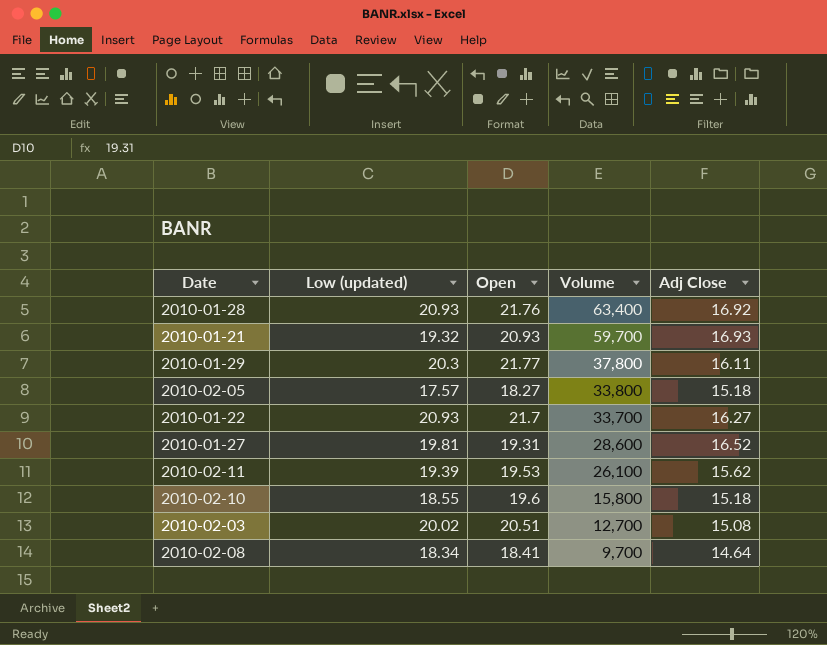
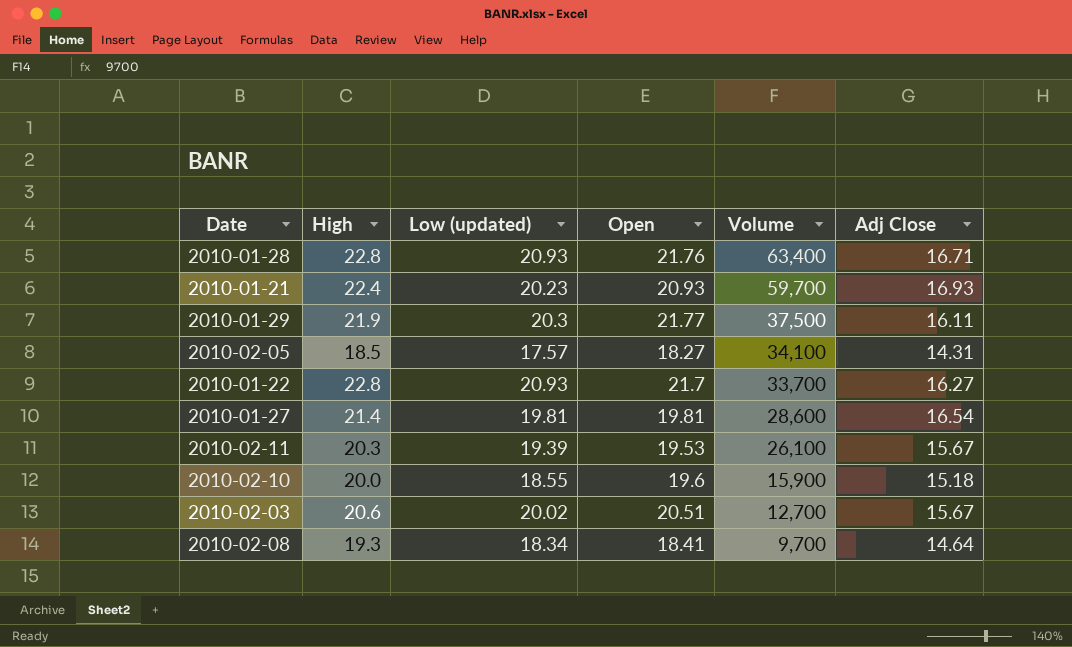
column High | position: none -> 2
2010-01-28 | Adj Close: 16.92 -> 16.71
2010-01-21 | Low (updated): 19.32 -> 20.23
2010-01-29 | Volume: 37,800 -> 37,500
2010-02-05 | Volume: 33,800 -> 34,100
2010-02-05 | Adj Close: 15.18 -> 14.31
2010-01-27 | Open: 19.31 -> 19.81
2010-01-27 | Adj Close: 16.52 -> 16.54
2010-02-11 | Adj Close: 15.62 -> 15.67
2010-02-10 | Volume: 15,800 -> 15,900
2010-02-03 | Adj Close: 15.08 -> 15.67

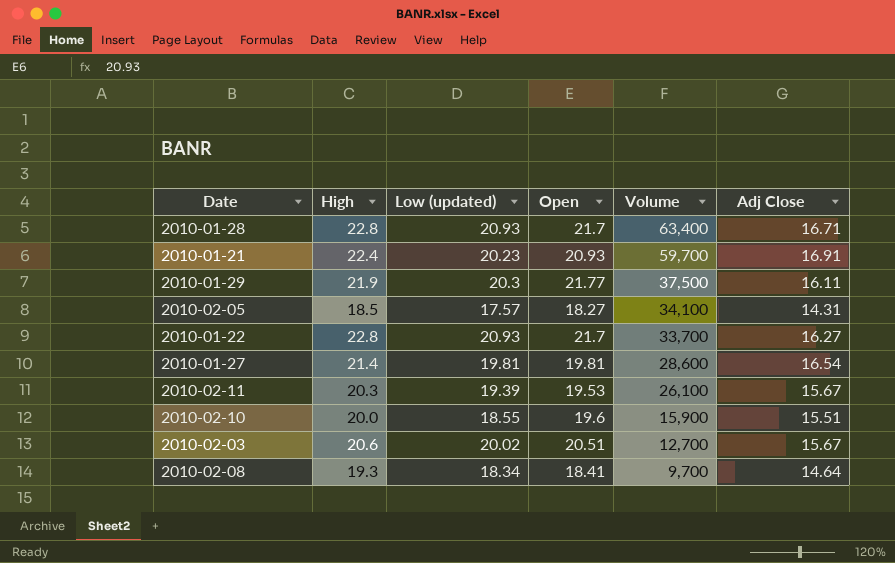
2010-01-28 | Open: 21.76 -> 21.7
2010-01-21 | Adj Close: 16.93 -> 16.91
2010-02-10 | Adj Close: 15.18 -> 15.51

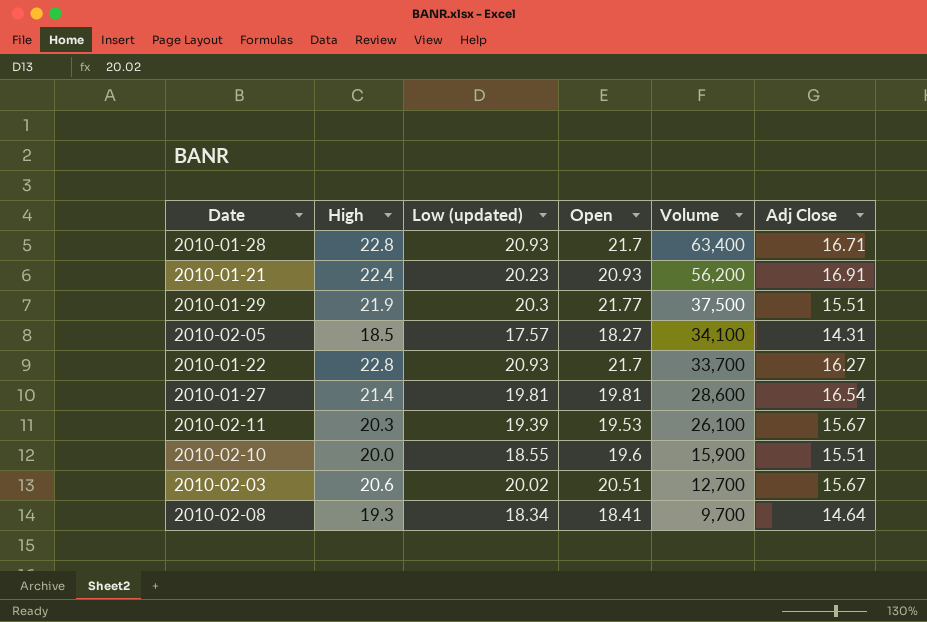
2010-01-21 | Volume: 59,700 -> 56,200
2010-01-29 | Adj Close: 16.11 -> 15.51

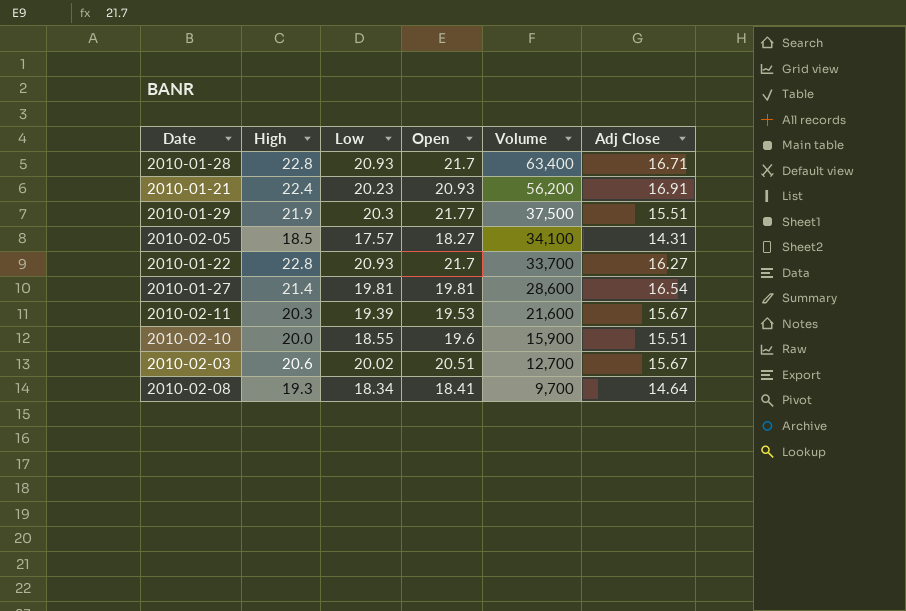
column name: Low (updated) -> Low
2010-02-11 | Volume: 26,100 -> 21,600

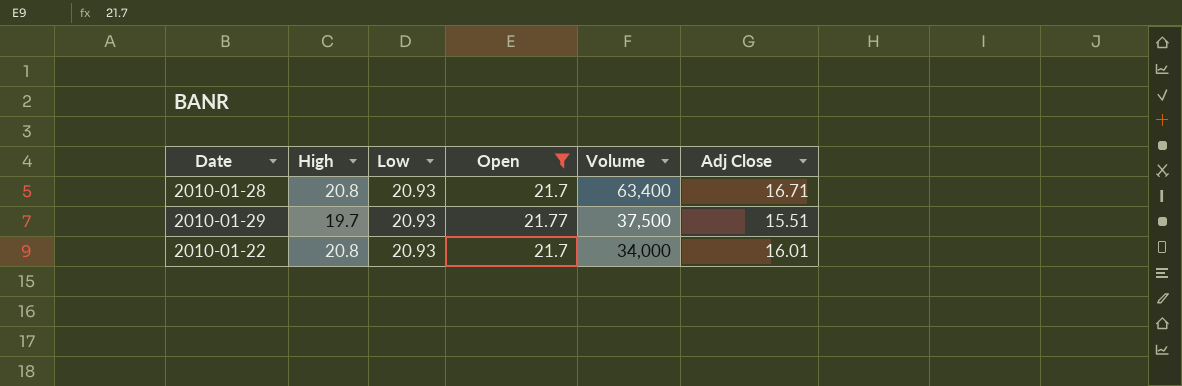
filter: none -> Open >= 21.7
2010-01-28 | High: 22.8 -> 20.8
2010-01-29 | High: 21.9 -> 19.7
2010-01-29 | Low: 20.3 -> 20.93
2010-01-22 | High: 22.8 -> 20.8
2010-01-22 | Volume: 33,700 -> 34,000
2010-01-22 | Adj Close: 16.27 -> 16.01

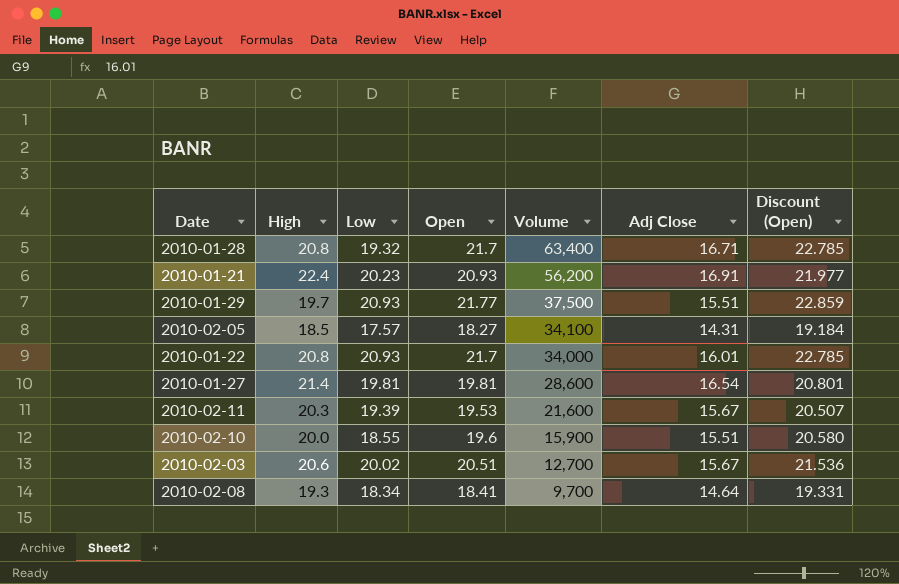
filter: Open >= 21.7 -> none
column Discount (Open) | formula: none -> [Open] * 1.05
2010-01-28 | Low: 20.93 -> 19.32

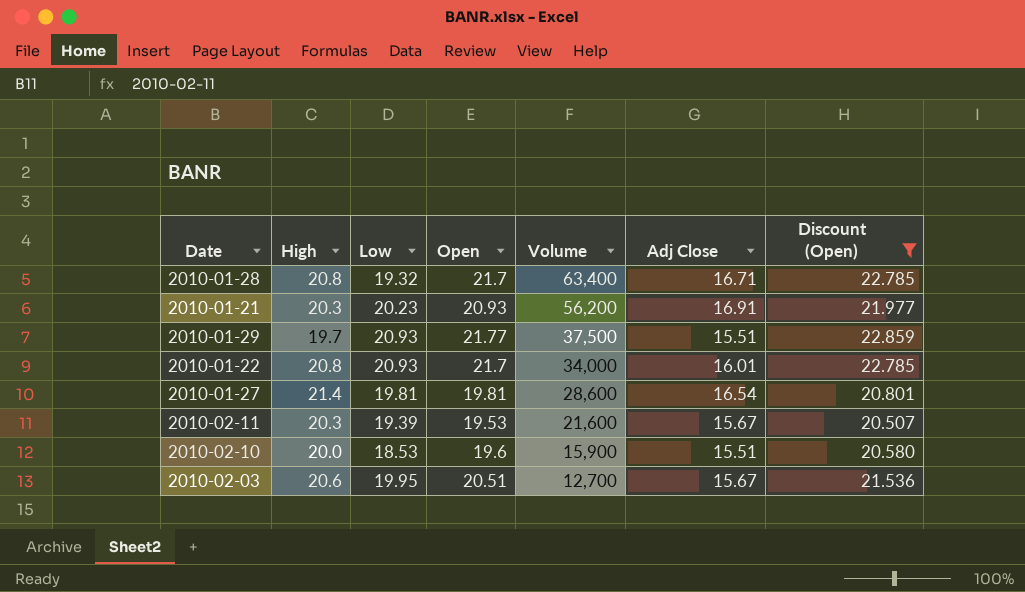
filter: none -> Discount (Open) >= 20.507
2010-01-21 | High: 22.4 -> 20.3
2010-02-10 | Low: 18.55 -> 18.53
2010-02-03 | Low: 20.02 -> 19.95

